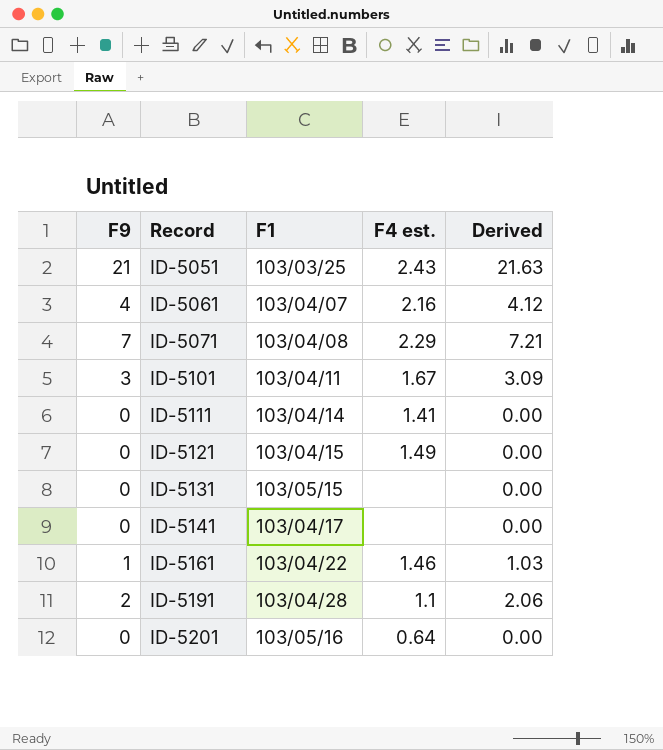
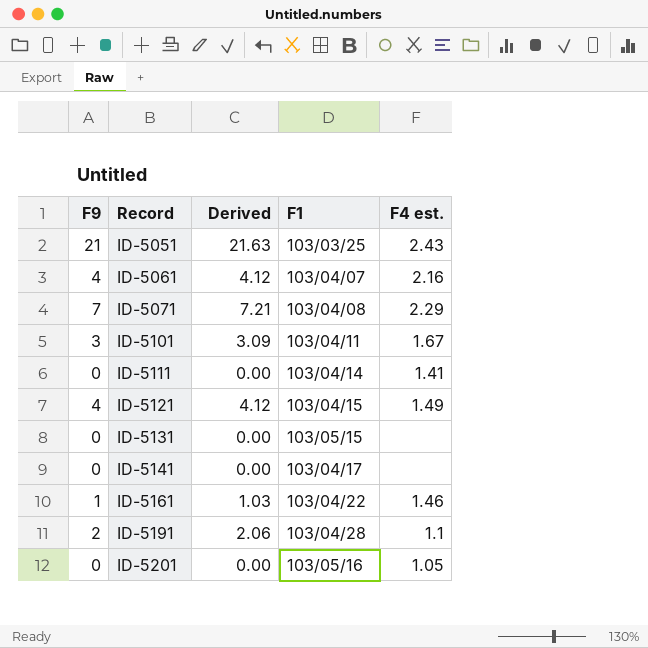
column Derived | position: 5 -> 3
ID-5121 | F9: 0 -> 4
ID-5121 | Derived: 0.00 -> 4.12
ID-5201 | F4 est.: 0.64 -> 1.05

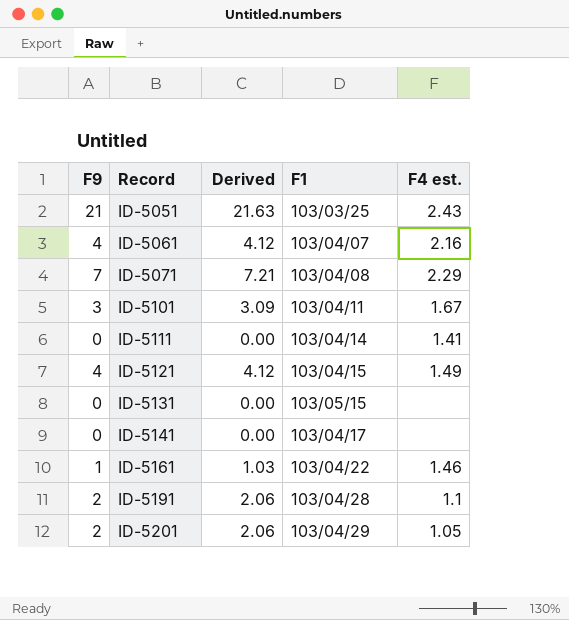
ID-5201 | F9: 0 -> 2
ID-5201 | Derived: 0.00 -> 2.06
ID-5201 | F1: 103/05/16 -> 103/04/29

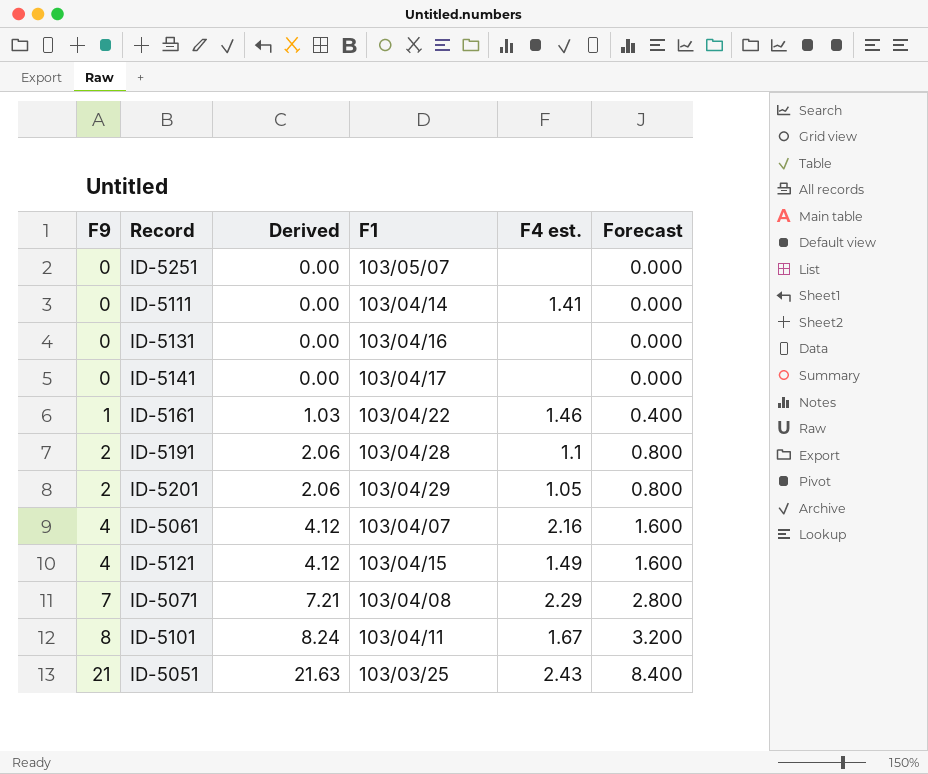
row order: Record ascending -> F9 ascending
column Forecast | formula: none -> [F9] * 0.4
row ID-5251: none -> 0 | 0.00 | 103/05/07 | none | 0.000
ID-5131 | F1: 103/05/15 -> 103/04/16
ID-5101 | F9: 3 -> 8
ID-5101 | Derived: 3.09 -> 8.24

